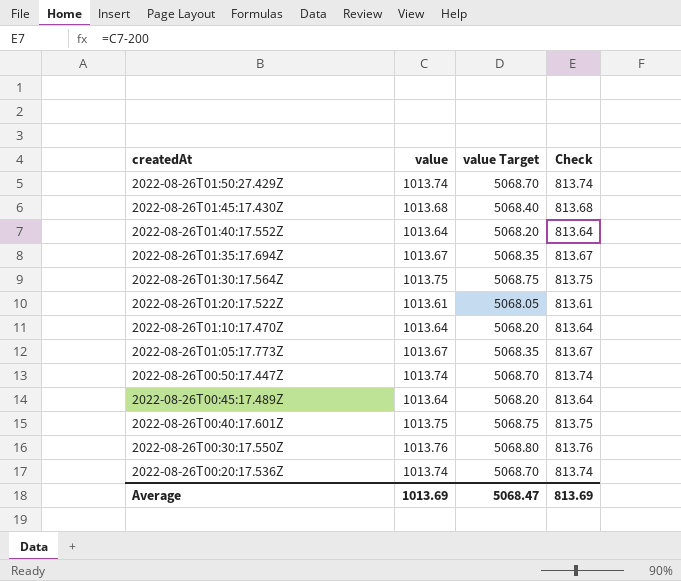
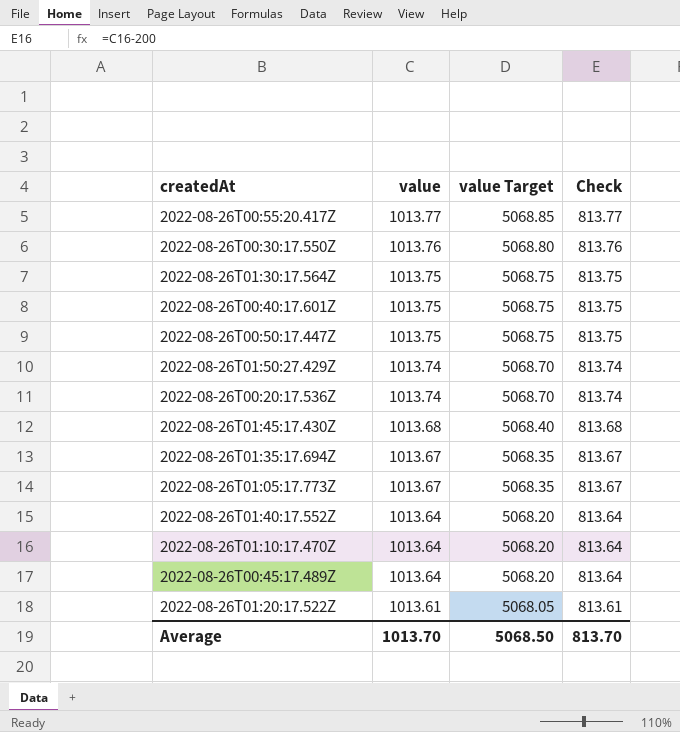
row order: createdAt descending -> value descending
row 2022-08-26T00:55:20.417Z: none -> 1013.77 | 5068.85 | 813.77
2022-08-26T00:50:17.447Z | value: 1013.74 -> 1013.75
2022-08-26T00:50:17.447Z | value Target: 5068.70 -> 5068.75
2022-08-26T00:50:17.447Z | Check: 813.74 -> 813.75
Average | value: 1013.69 -> 1013.70
Average | value Target: 5068.47 -> 5068.50
Average | Check: 813.69 -> 813.70

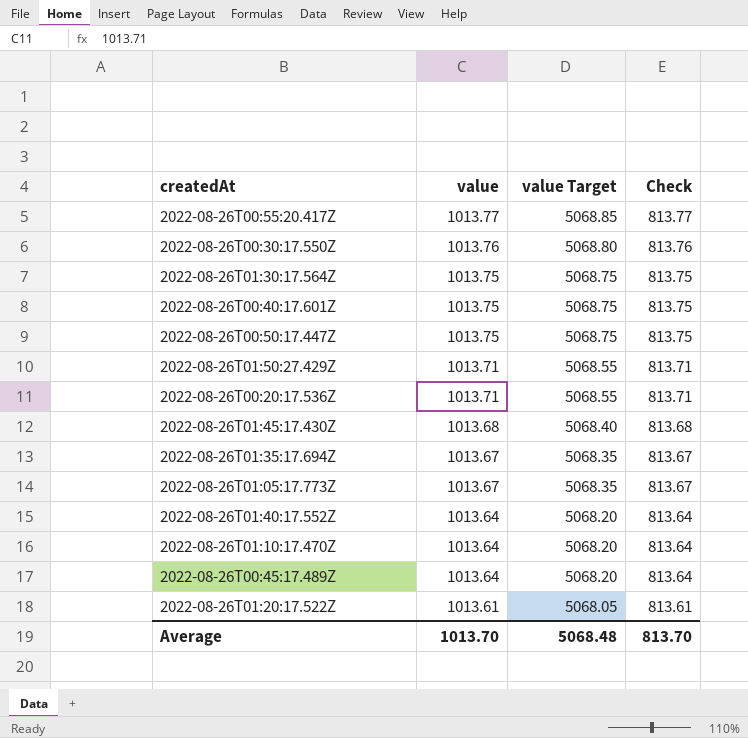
2022-08-26T01:50:27.429Z | value: 1013.74 -> 1013.71
2022-08-26T01:50:27.429Z | value Target: 5068.70 -> 5068.55
2022-08-26T01:50:27.429Z | Check: 813.74 -> 813.71
2022-08-26T00:20:17.536Z | value: 1013.74 -> 1013.71
2022-08-26T00:20:17.536Z | value Target: 5068.70 -> 5068.55
2022-08-26T00:20:17.536Z | Check: 813.74 -> 813.71
Average | value Target: 5068.50 -> 5068.48

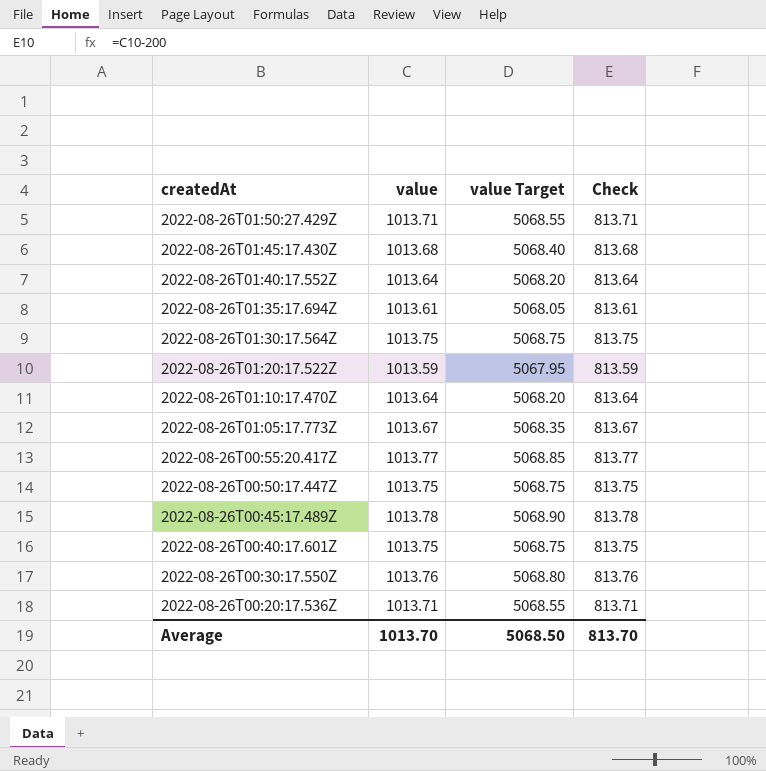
row order: value descending -> createdAt descending
2022-08-26T01:35:17.694Z | value: 1013.67 -> 1013.61
2022-08-26T01:35:17.694Z | value Target: 5068.35 -> 5068.05
2022-08-26T01:35:17.694Z | Check: 813.67 -> 813.61
2022-08-26T01:20:17.522Z | value: 1013.61 -> 1013.59
2022-08-26T01:20:17.522Z | value Target: 5068.05 -> 5067.95
2022-08-26T01:20:17.522Z | Check: 813.61 -> 813.59
2022-08-26T00:45:17.489Z | value: 1013.64 -> 1013.78
2022-08-26T00:45:17.489Z | value Target: 5068.20 -> 5068.90
2022-08-26T00:45:17.489Z | Check: 813.64 -> 813.78
Average | value Target: 5068.48 -> 5068.50

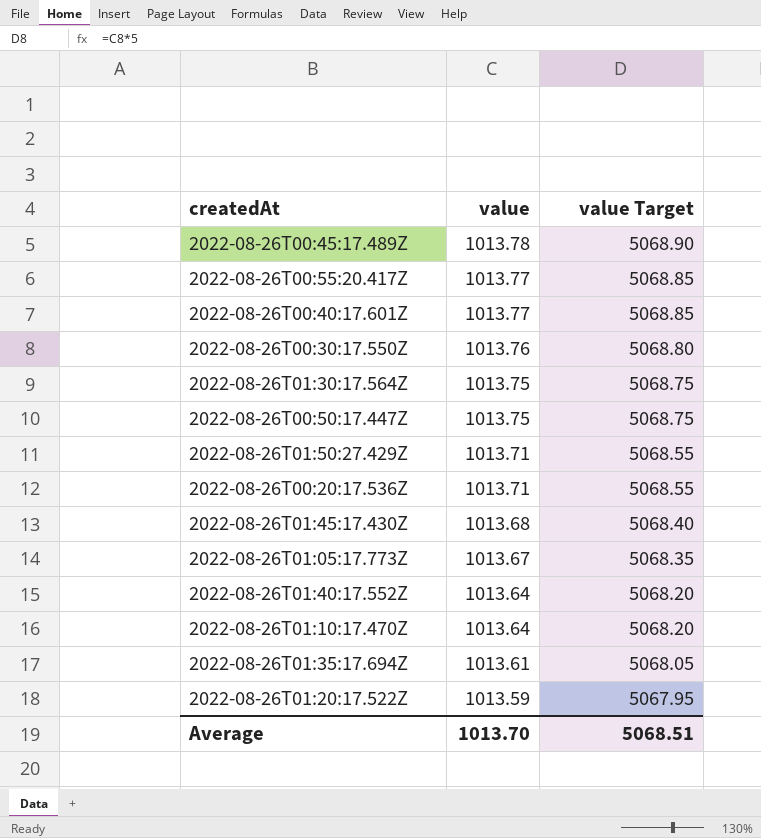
row order: createdAt descending -> value descending
column Check | formula: [value] - 200 -> none
2022-08-26T00:40:17.601Z | value: 1013.75 -> 1013.77
2022-08-26T00:40:17.601Z | value Target: 5068.75 -> 5068.85
Average | value Target: 5068.50 -> 5068.51

